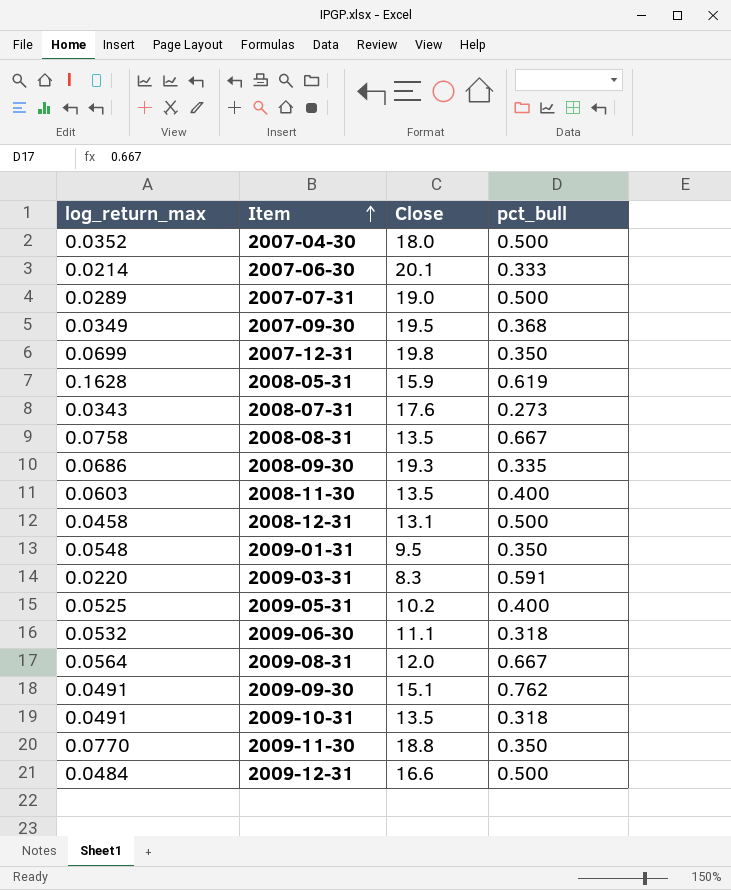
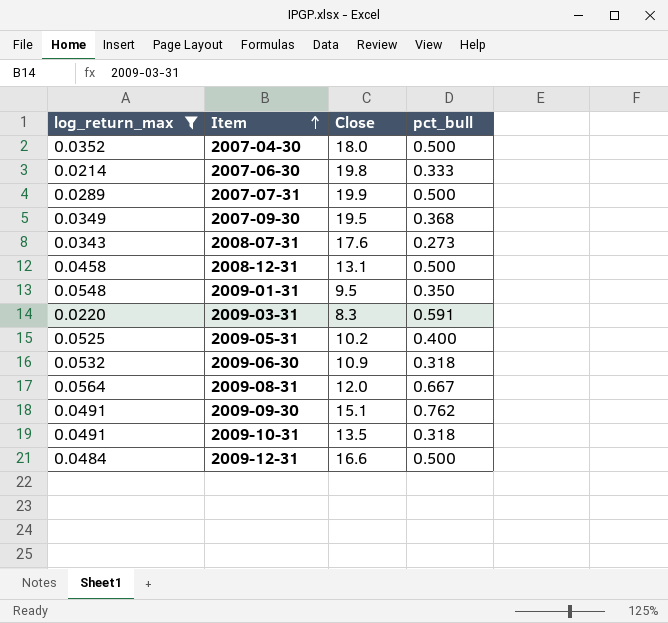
filter: none -> log_return_max <= 0.0564
2007-06-30 | Close: 20.1 -> 19.8
2007-07-31 | Close: 19.0 -> 19.9
2009-06-30 | Close: 11.1 -> 10.9

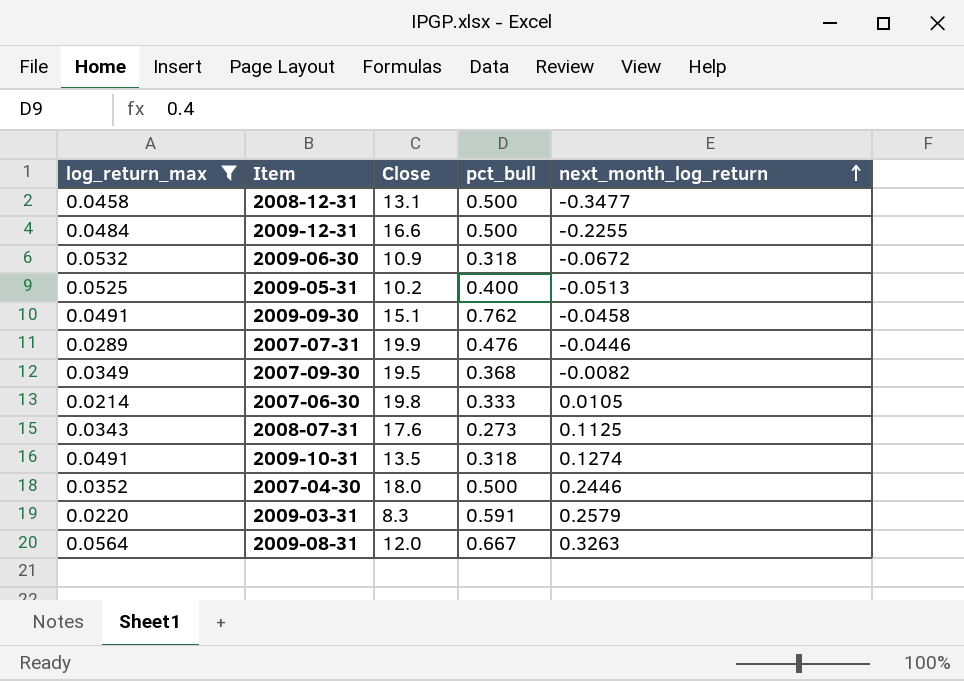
row order: Item ascending -> next_month_log_return ascending
column next_month_log_return | position: none -> 5
row 2009-01-31: 0.0548 | 9.5 | 0.350 -> none
2007-07-31 | pct_bull: 0.500 -> 0.476

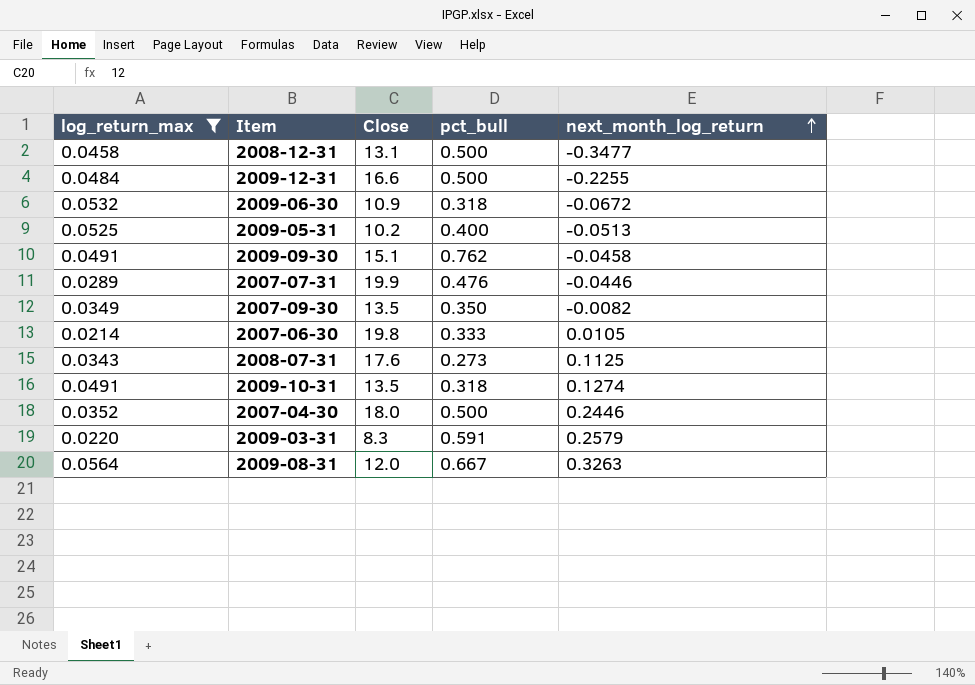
2007-09-30 | Close: 19.5 -> 13.5
2007-09-30 | pct_bull: 0.368 -> 0.350

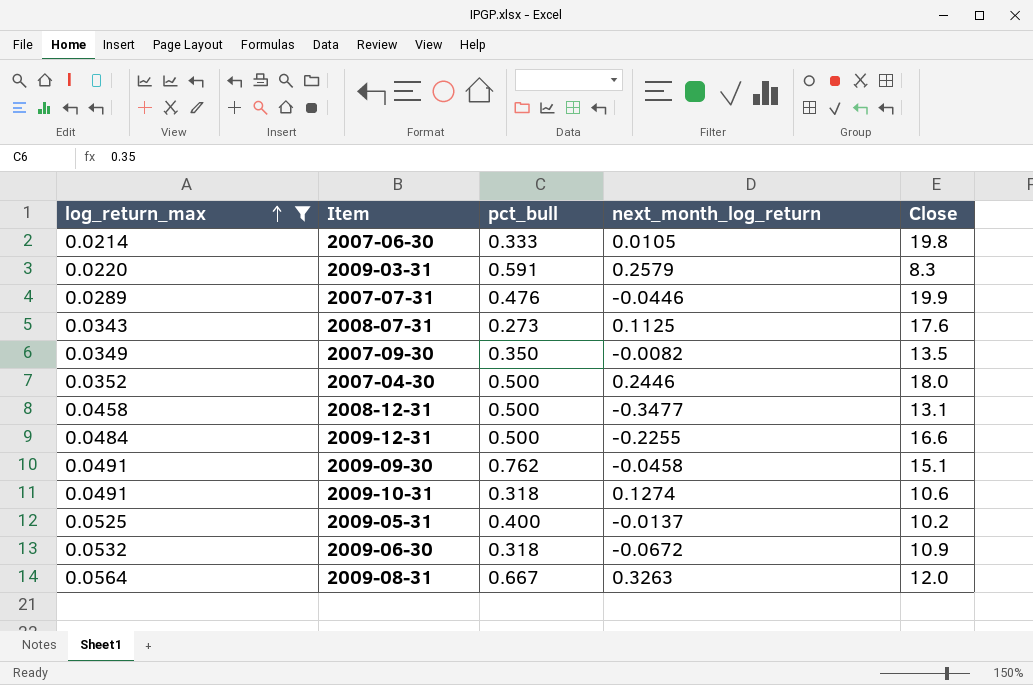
row order: next_month_log_return ascending -> log_return_max ascending
column Close | position: 3 -> 5
2009-10-31 | Close: 13.5 -> 10.6
2009-05-31 | next_month_log_return: -0.0513 -> -0.0137

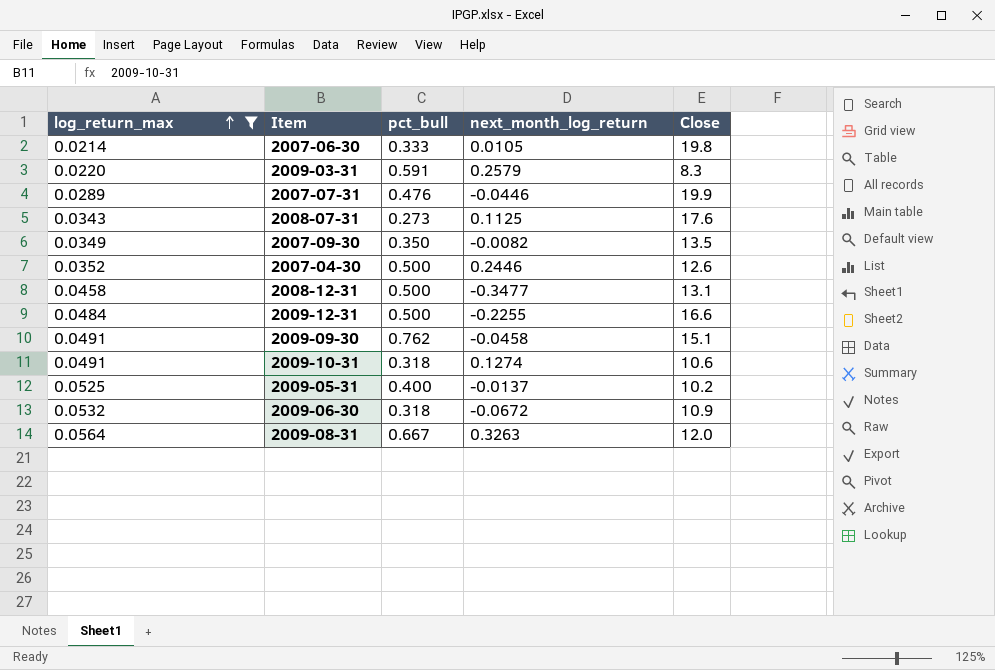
2007-04-30 | Close: 18.0 -> 12.6

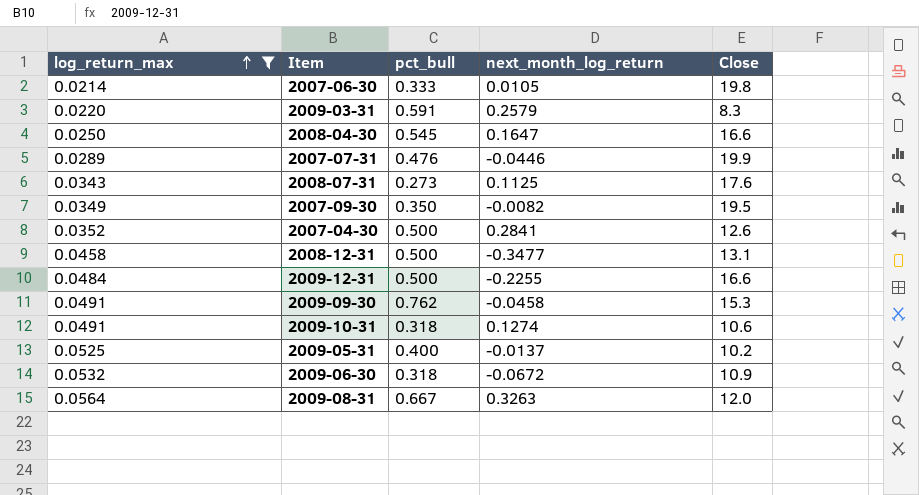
row 2008-04-30: none -> 0.0250 | 0.545 | 0.1647 | 16.6
2007-09-30 | Close: 13.5 -> 19.5
2007-04-30 | next_month_log_return: 0.2446 -> 0.2841
2009-09-30 | Close: 15.1 -> 15.3

